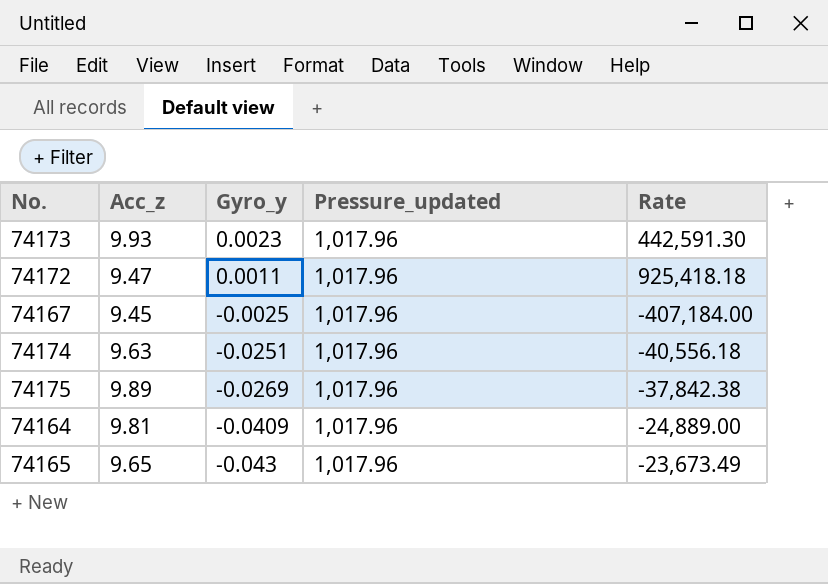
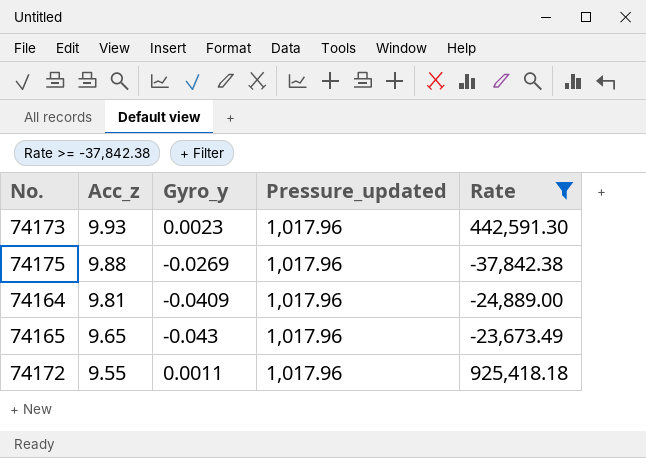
filter: none -> Rate >= -37,842.38
row order: Gyro_y descending -> Acc_z descending
74175 | Acc_z: 9.89 -> 9.88
74172 | Acc_z: 9.47 -> 9.55

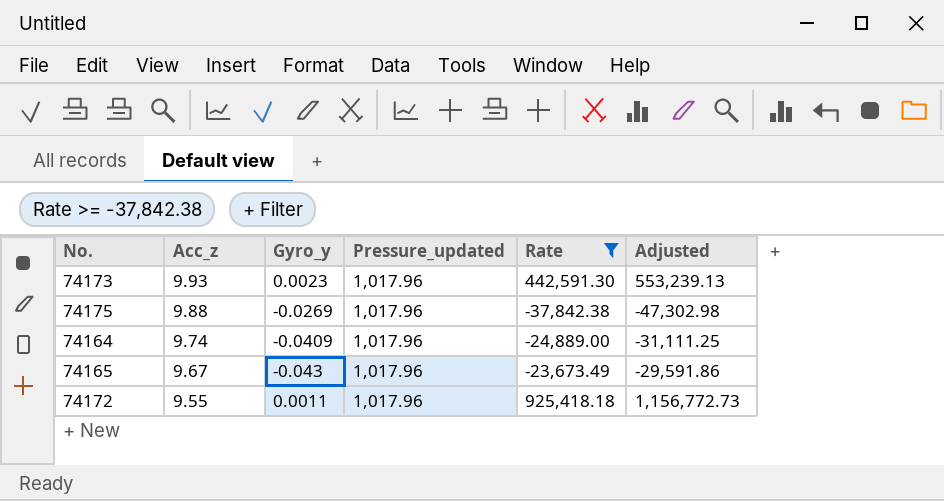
column Adjusted | formula: none -> [Rate] * 1.25
74164 | Acc_z: 9.81 -> 9.74
74165 | Acc_z: 9.65 -> 9.67

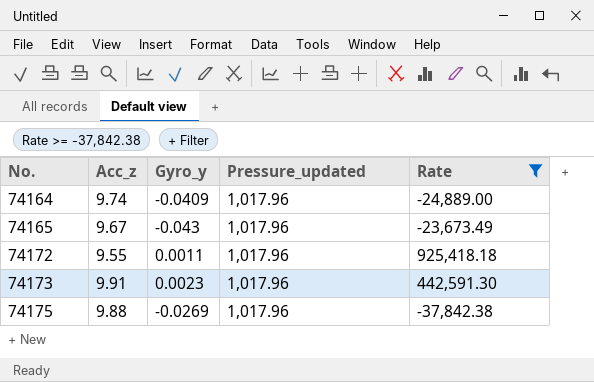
row order: Acc_z descending -> No. ascending
column Adjusted | formula: [Rate] * 1.25 -> none
74173 | Acc_z: 9.93 -> 9.91

